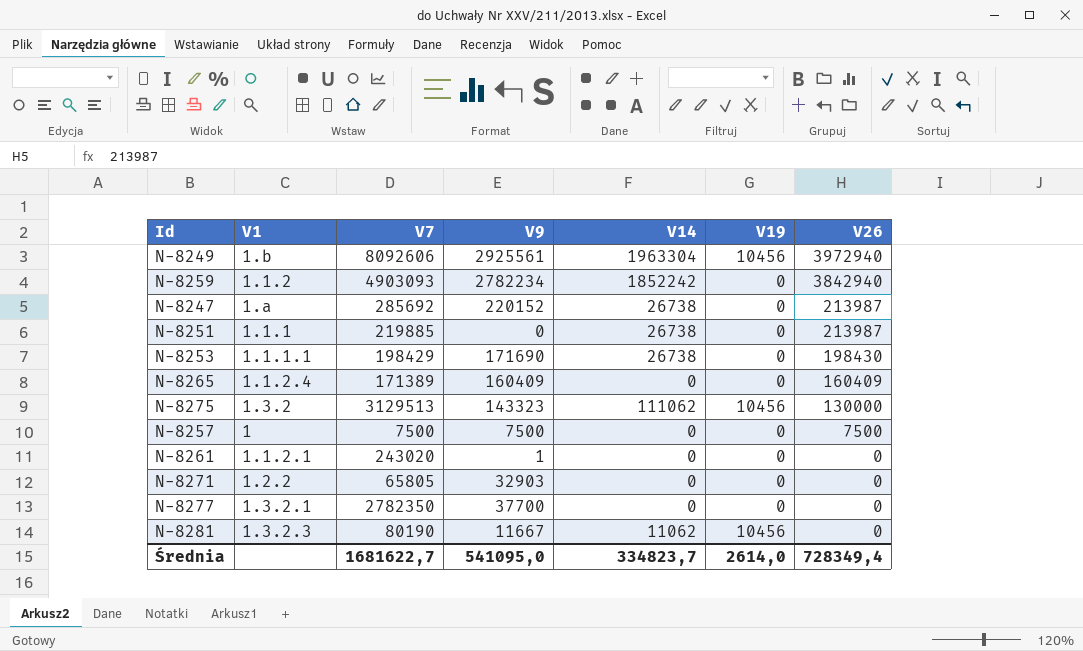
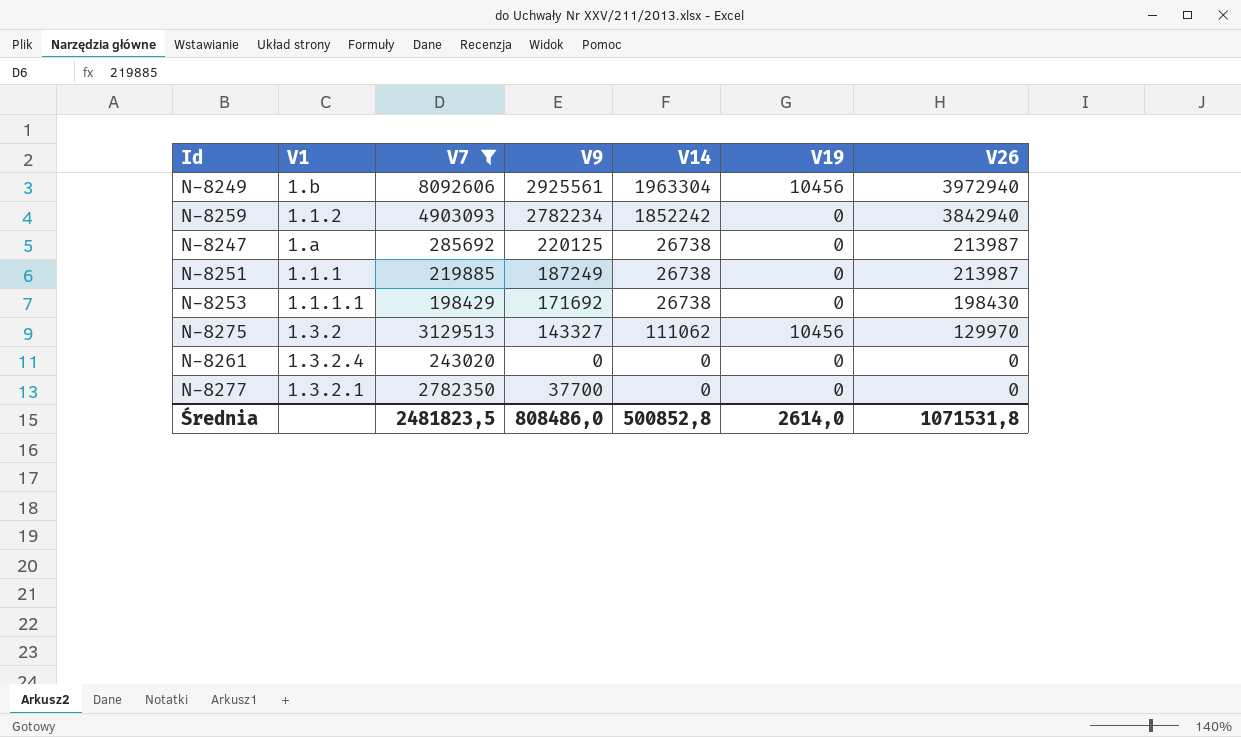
filter: none -> V7 >= 198429
N-8247 | V9: 220152 -> 220125
N-8251 | V9: 0 -> 187249
N-8253 | V9: 171690 -> 171692
N-8275 | V9: 143323 -> 143327
N-8275 | V26: 130000 -> 129970
N-8261 | V1: 1.1.2.1 -> 1.3.2.4
N-8261 | V9: 1 -> 0
Średnia | V7: 1681622,7 -> 2481823,5
Średnia | V9: 541095,0 -> 808486,0
Średnia | V14: 334823,7 -> 500852,8
Średnia | V26: 728349,4 -> 1071531,8

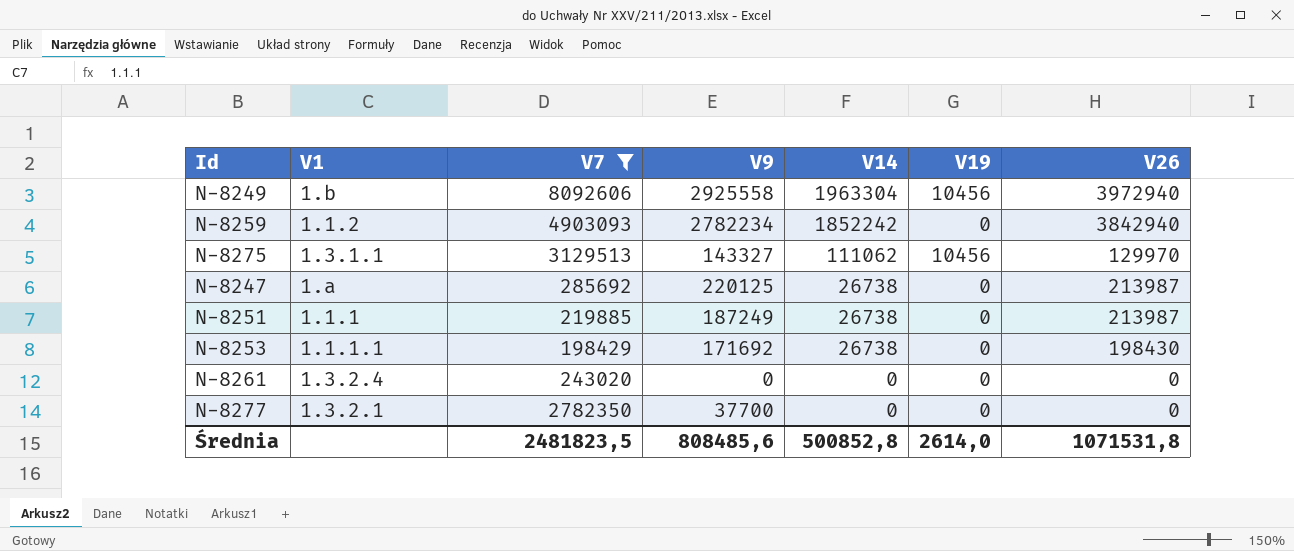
row order: V26 descending -> V14 descending
N-8249 | V9: 2925561 -> 2925558
N-8275 | V1: 1.3.2 -> 1.3.1.1
Średnia | V9: 808486,0 -> 808485,6

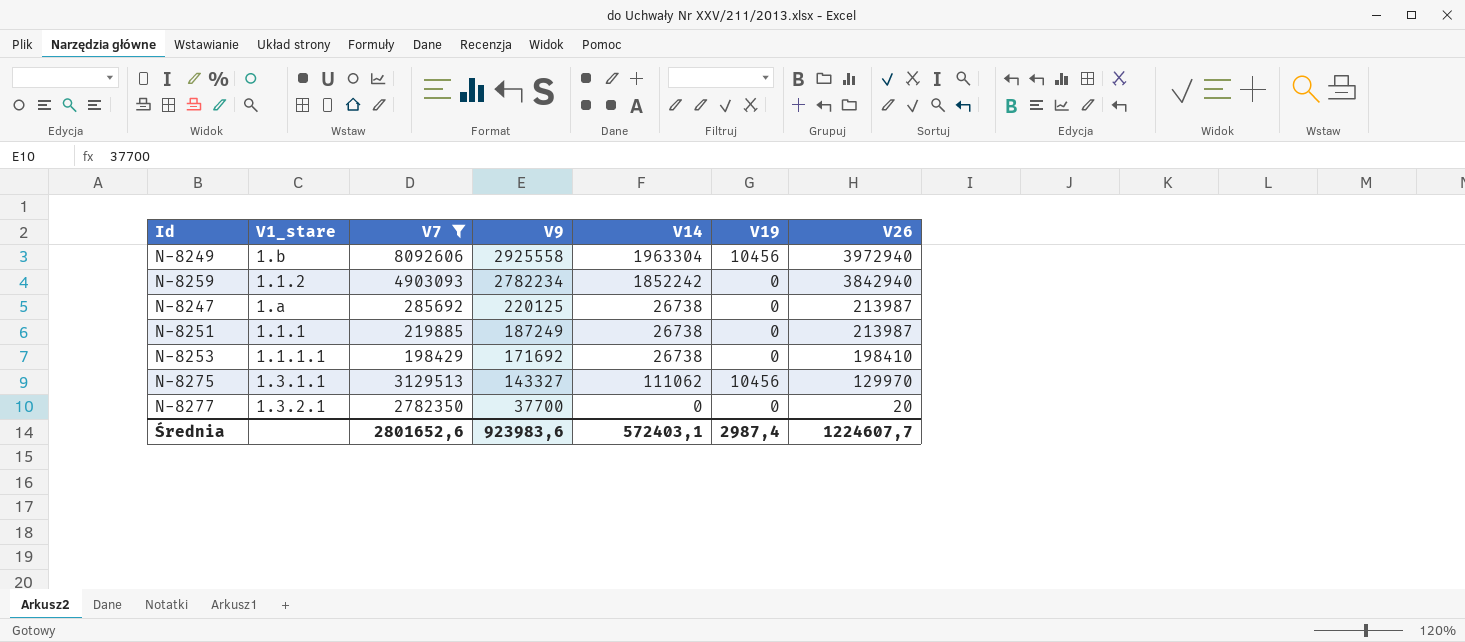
row order: V14 descending -> V9 descending
column name: V1 -> V1_stare
row N-8261: 1.3.2.4 | 243020 | 0 | 0 | 0 | 0 -> none
N-8253 | V26: 198430 -> 198410
N-8277 | V26: 0 -> 20
Średnia | V7: 2481823,5 -> 2801652,6
Średnia | V9: 808485,6 -> 923983,6
Średnia | V14: 500852,8 -> 572403,1
Średnia | V19: 2614,0 -> 2987,4
Średnia | V26: 1071531,8 -> 1224607,7

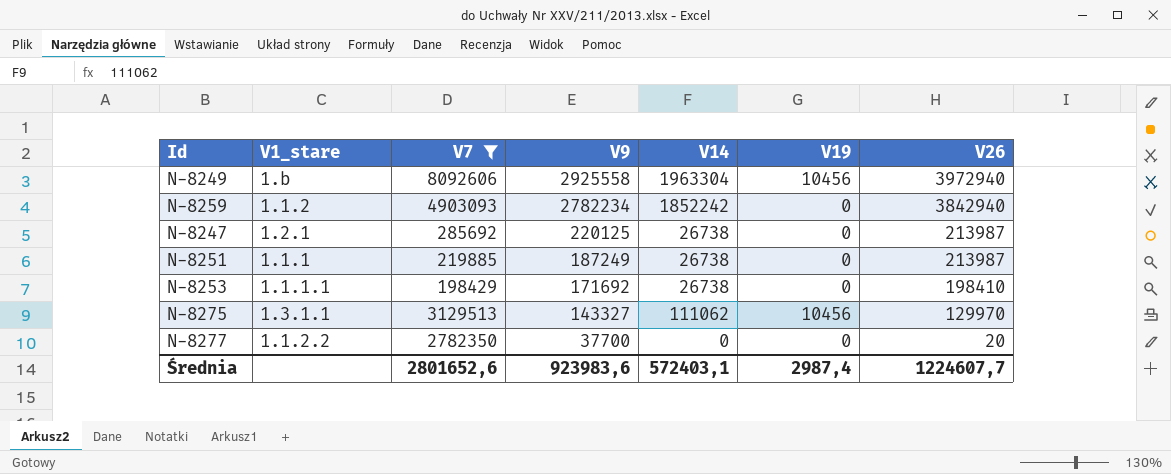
N-8247 | V1_stare: 1.a -> 1.2.1
N-8277 | V1_stare: 1.3.2.1 -> 1.1.2.2

